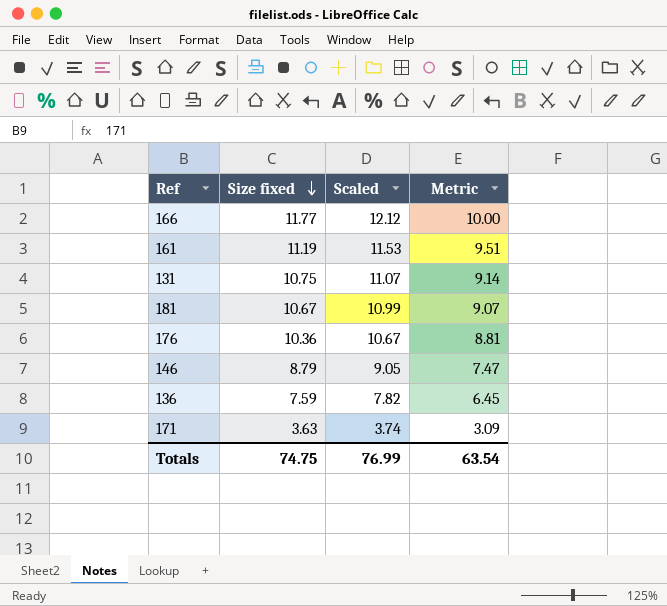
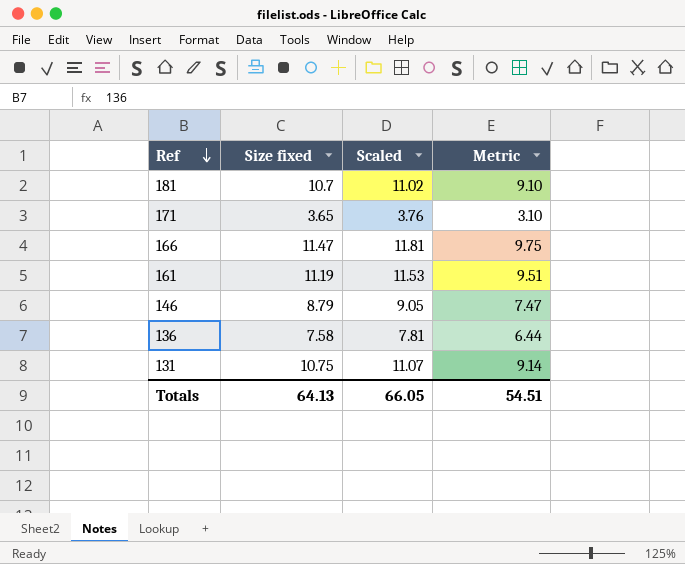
row order: Size fixed descending -> Ref descending
row 176: 10.36 | 10.67 | 8.81 -> none
181 | Size fixed: 10.67 -> 10.7
181 | Scaled: 10.99 -> 11.02
181 | Metric: 9.07 -> 9.10
171 | Size fixed: 3.63 -> 3.65
171 | Scaled: 3.74 -> 3.76
171 | Metric: 3.09 -> 3.10
166 | Size fixed: 11.77 -> 11.47
166 | Scaled: 12.12 -> 11.81
166 | Metric: 10.00 -> 9.75
136 | Size fixed: 7.59 -> 7.58
136 | Scaled: 7.82 -> 7.81
136 | Metric: 6.45 -> 6.44
Totals | Size fixed: 74.75 -> 64.13
Totals | Scaled: 76.99 -> 66.05
Totals | Metric: 63.54 -> 54.51

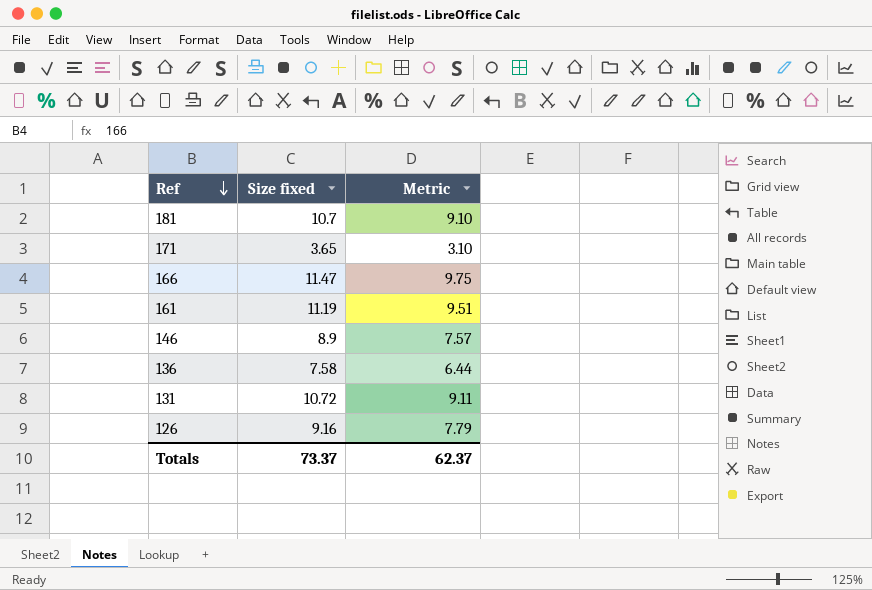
column Scaled | formula: [Size fixed] * 1.03 -> none
146 | Size fixed: 8.79 -> 8.9
146 | Metric: 7.47 -> 7.57
131 | Size fixed: 10.75 -> 10.72
131 | Metric: 9.14 -> 9.11
row 126: none -> 9.16 | 7.79
Totals | Size fixed: 64.13 -> 73.37
Totals | Metric: 54.51 -> 62.37

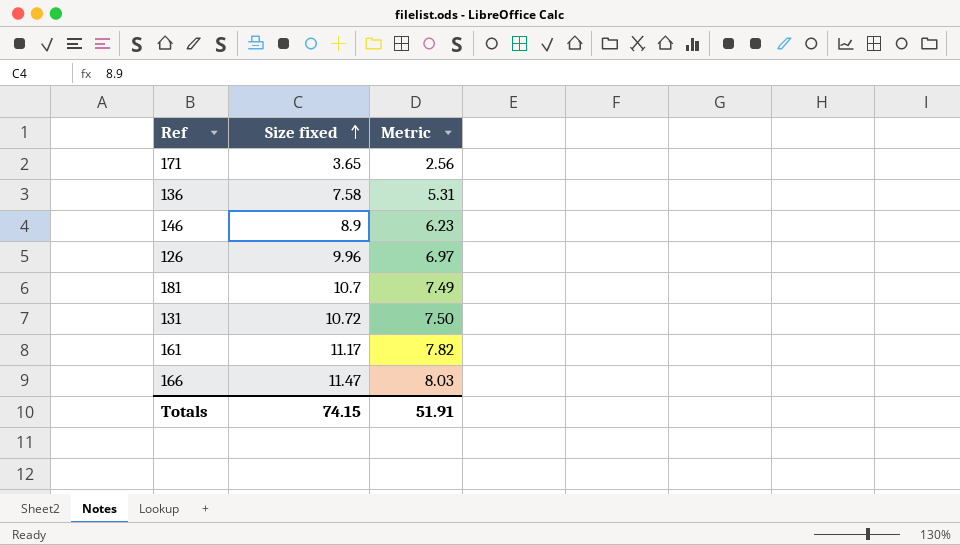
row order: Ref descending -> Size fixed ascending
column Metric | formula: [Size fixed] * 0.85 -> [Size fixed] * 0.7
126 | Size fixed: 9.16 -> 9.96
161 | Size fixed: 11.19 -> 11.17
Totals | Size fixed: 73.37 -> 74.15
Totals | Metric: 62.37 -> 51.91

